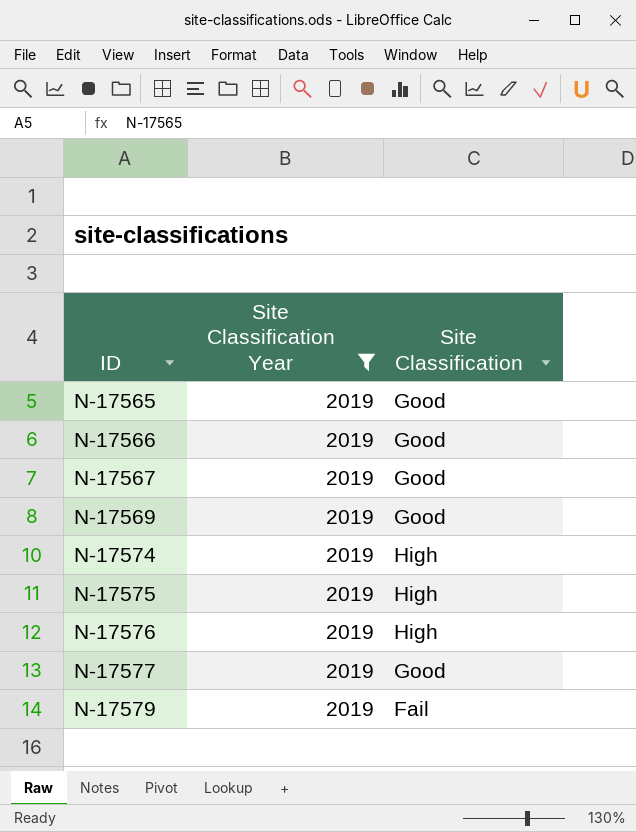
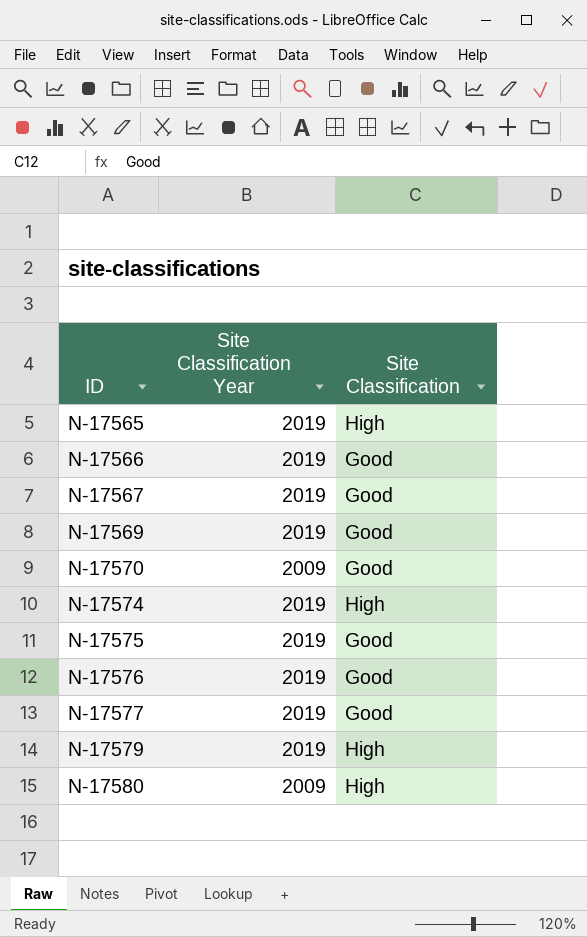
filter: Site Classification Year = 2019 -> none
N-17565 | Site Classification: Good -> High
N-17575 | Site Classification: High -> Good
N-17576 | Site Classification: High -> Good
N-17579 | Site Classification: Fail -> High

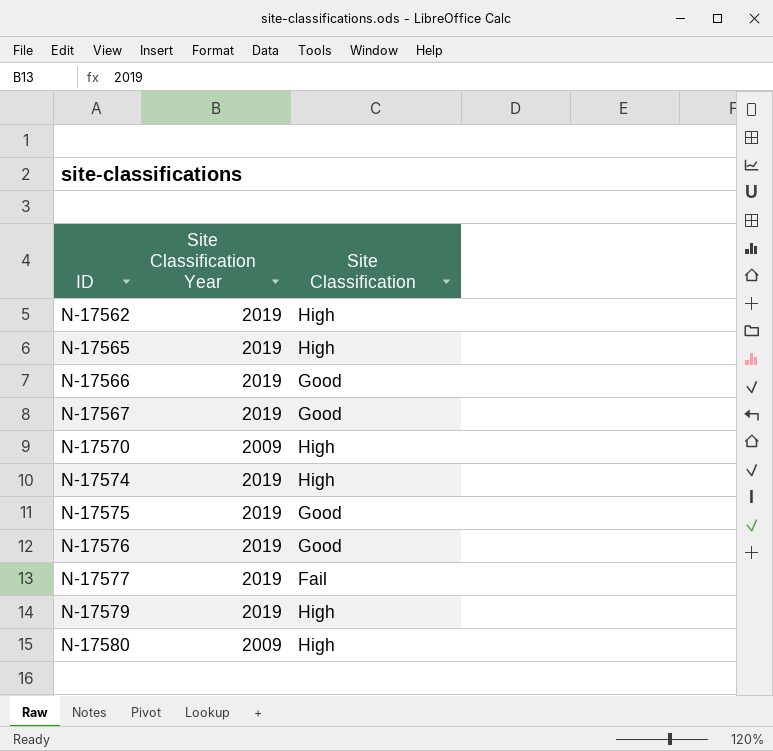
row N-17569: 2019 | Good -> none
row N-17562: none -> 2019 | High
N-17570 | Site Classification: Good -> High
N-17577 | Site Classification: Good -> Fail

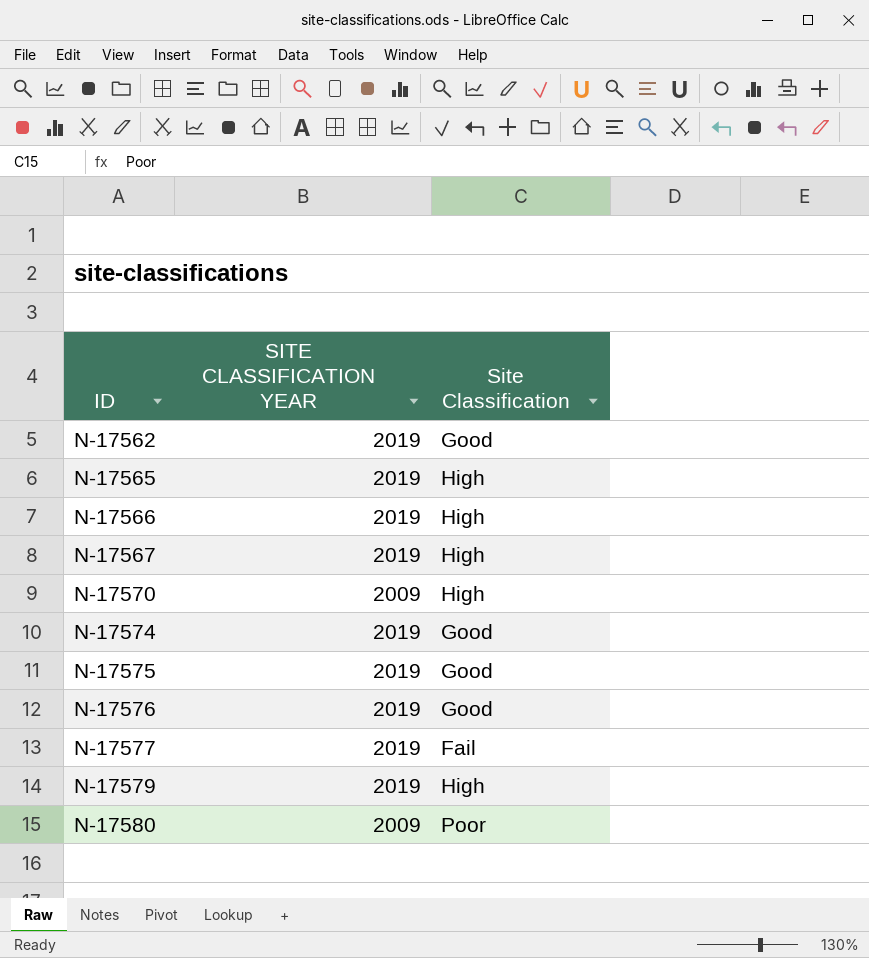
column name: Site Classification Year -> SITE CLASSIFICATION YEAR
N-17562 | Site Classification: High -> Good
N-17566 | Site Classification: Good -> High
N-17567 | Site Classification: Good -> High
N-17574 | Site Classification: High -> Good
N-17580 | Site Classification: High -> Poor

